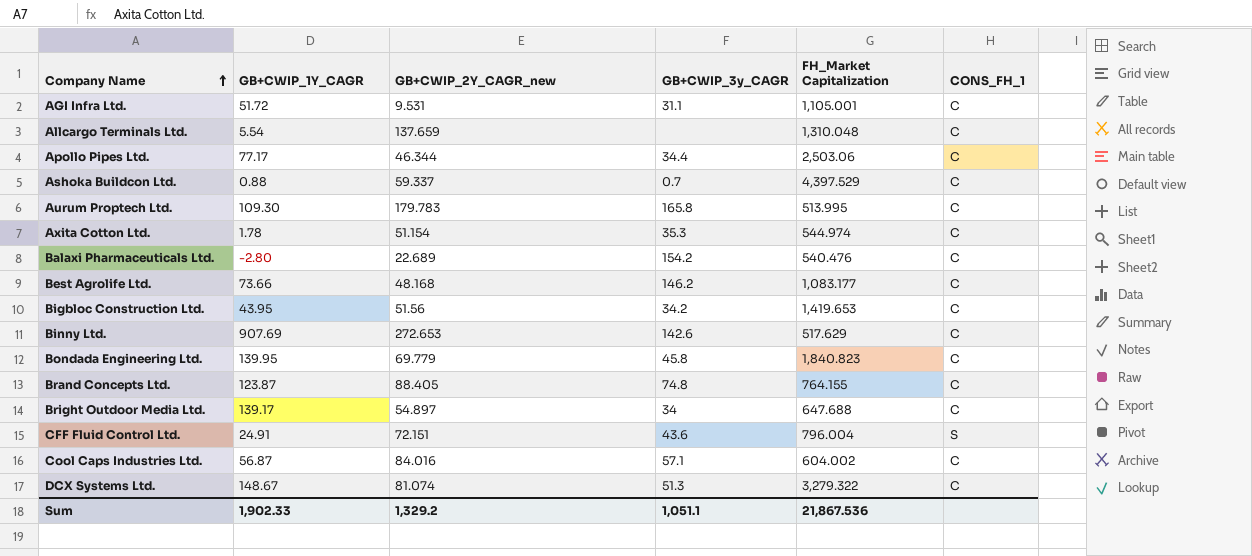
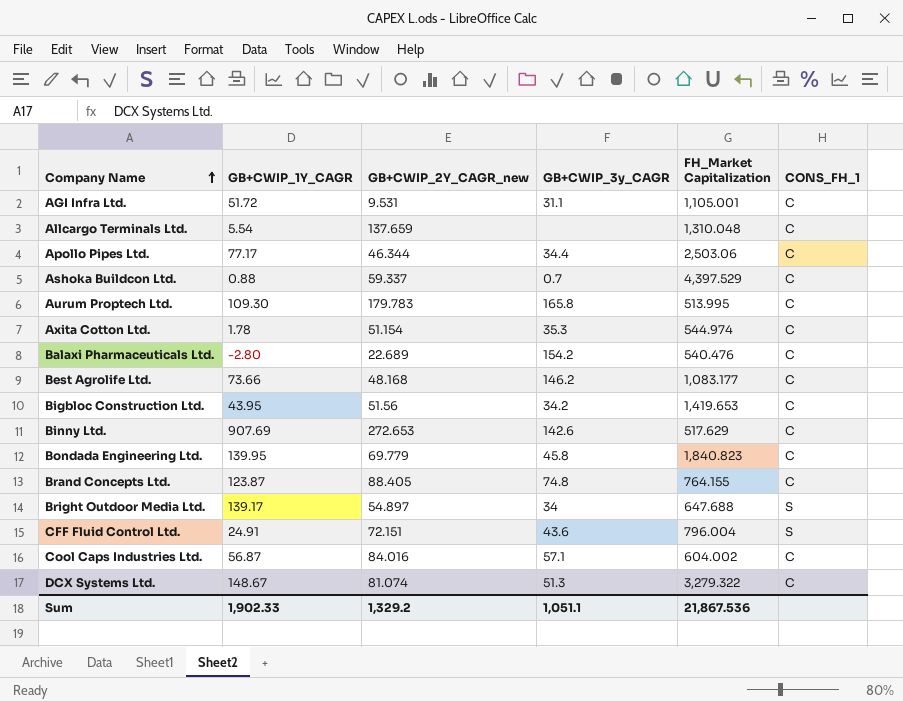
Bright Outdoor Media Ltd. | CONS_FH_1: C -> S

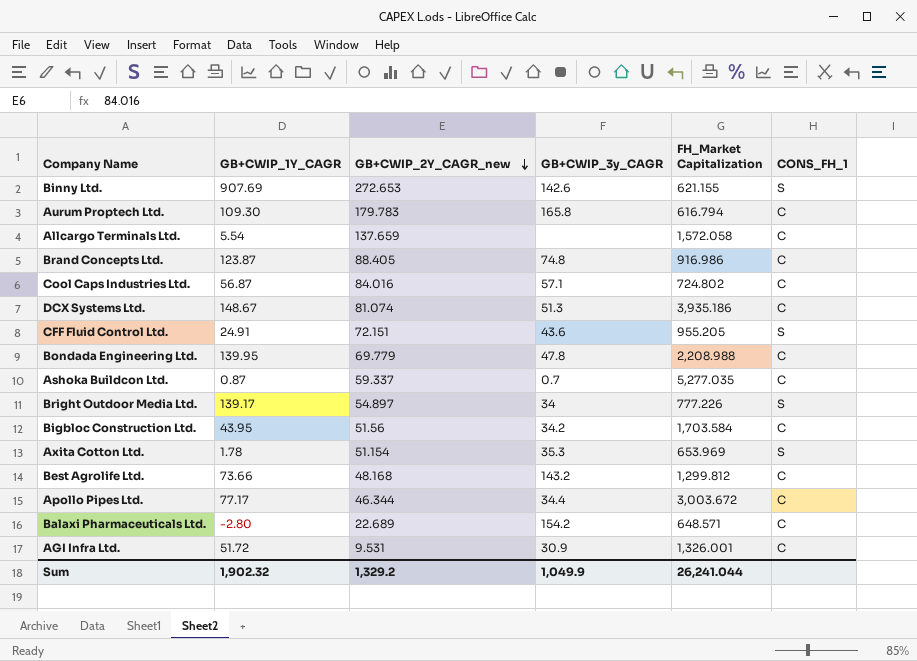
row order: Company Name ascending -> GB+CWIP_2Y_CAGR_new descending
Binny Ltd. | FH_Market Capitalization: 517.629 -> 621.155
Binny Ltd. | CONS_FH_1: C -> S
Aurum Proptech Ltd. | FH_Market Capitalization: 513.995 -> 616.794
Allcargo Terminals Ltd. | FH_Market Capitalization: 1,310.048 -> 1,572.058
Brand Concepts Ltd. | FH_Market Capitalization: 764.155 -> 916.986
Cool Caps Industries Ltd. | FH_Market Capitalization: 604.002 -> 724.802
DCX Systems Ltd. | FH_Market Capitalization: 3,279.322 -> 3,935.186
CFF Fluid Control Ltd. | FH_Market Capitalization: 796.004 -> 955.205
Bondada Engineering Ltd. | GB+CWIP_3y_CAGR: 45.8 -> 47.8
Bondada Engineering Ltd. | FH_Market Capitalization: 1,840.823 -> 2,208.988
Ashoka Buildcon Ltd. | GB+CWIP_1Y_CAGR: 0.88 -> 0.87
Ashoka Buildcon Ltd. | FH_Market Capitalization: 4,397.529 -> 5,277.035
Bright Outdoor Media Ltd. | FH_Market Capitalization: 647.688 -> 777.226
Bigbloc Construction Ltd. | FH_Market Capitalization: 1,419.653 -> 1,703.584
Axita Cotton Ltd. | FH_Market Capitalization: 544.974 -> 653.969
Axita Cotton Ltd. | CONS_FH_1: C -> S
Best Agrolife Ltd. | GB+CWIP_3y_CAGR: 146.2 -> 143.2
Best Agrolife Ltd. | FH_Market Capitalization: 1,083.177 -> 1,299.812
Apollo Pipes Ltd. | FH_Market Capitalization: 2,503.06 -> 3,003.672
Balaxi Pharmaceuticals Ltd. | FH_Market Capitalization: 540.476 -> 648.571
AGI Infra Ltd. | GB+CWIP_3y_CAGR: 31.1 -> 30.9
AGI Infra Ltd. | FH_Market Capitalization: 1,105.001 -> 1,326.001
Sum | GB+CWIP_1Y_CAGR: 1,902.33 -> 1,902.32
Sum | GB+CWIP_3y_CAGR: 1,051.1 -> 1,049.9
Sum | FH_Market Capitalization: 21,867.536 -> 26,241.044

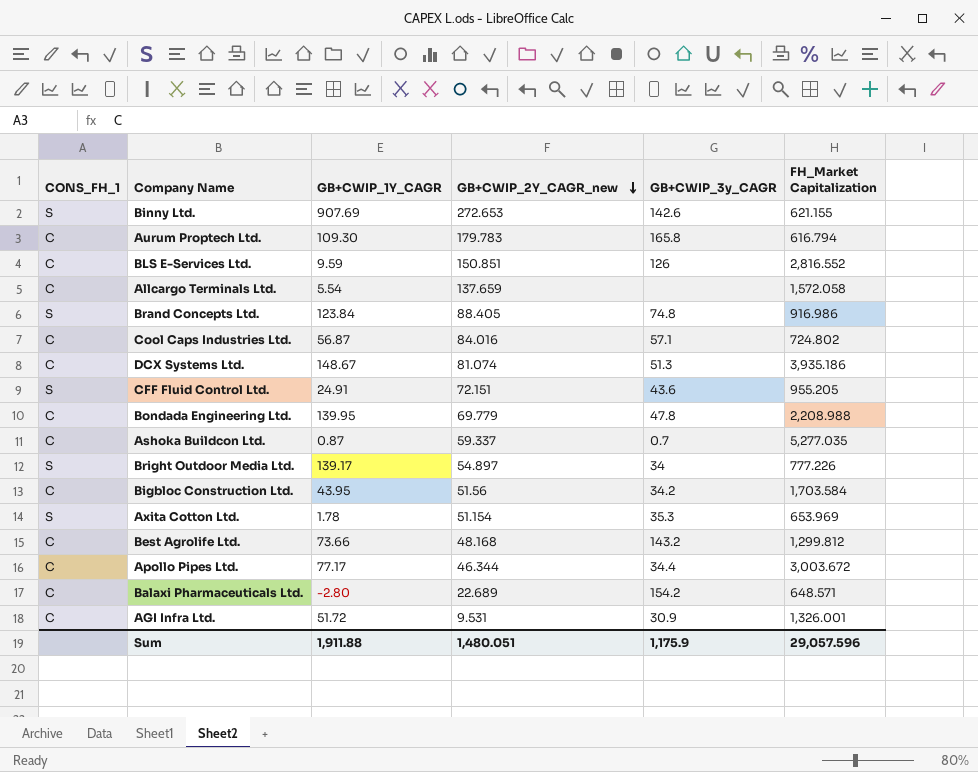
column CONS_FH_1 | position: 6 -> 1
row BLS E-Services Ltd.: none -> C | 9.59 | 150.851 | 126 | 2,816.552
Brand Concepts Ltd. | CONS_FH_1: C -> S
Brand Concepts Ltd. | GB+CWIP_1Y_CAGR: 123.87 -> 123.84
Sum | GB+CWIP_1Y_CAGR: 1,902.32 -> 1,911.88
Sum | GB+CWIP_2Y_CAGR_new: 1,329.2 -> 1,480.051
Sum | GB+CWIP_3y_CAGR: 1,049.9 -> 1,175.9
Sum | FH_Market Capitalization: 26,241.044 -> 29,057.596

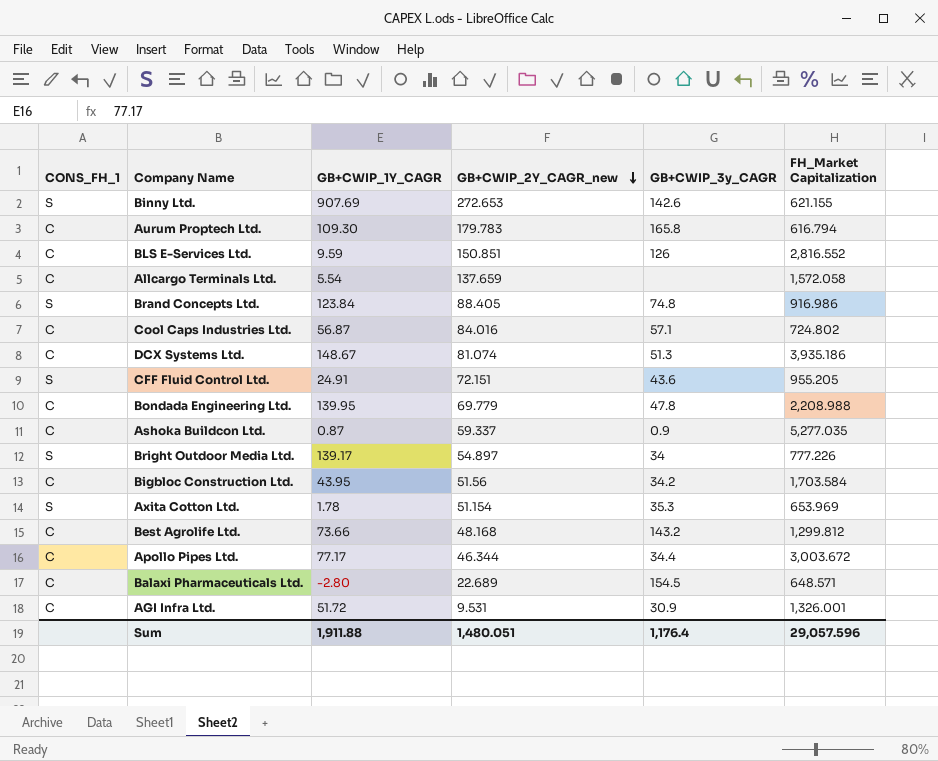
Ashoka Buildcon Ltd. | GB+CWIP_3y_CAGR: 0.7 -> 0.9
Balaxi Pharmaceuticals Ltd. | GB+CWIP_3y_CAGR: 154.2 -> 154.5
Sum | GB+CWIP_3y_CAGR: 1,175.9 -> 1,176.4

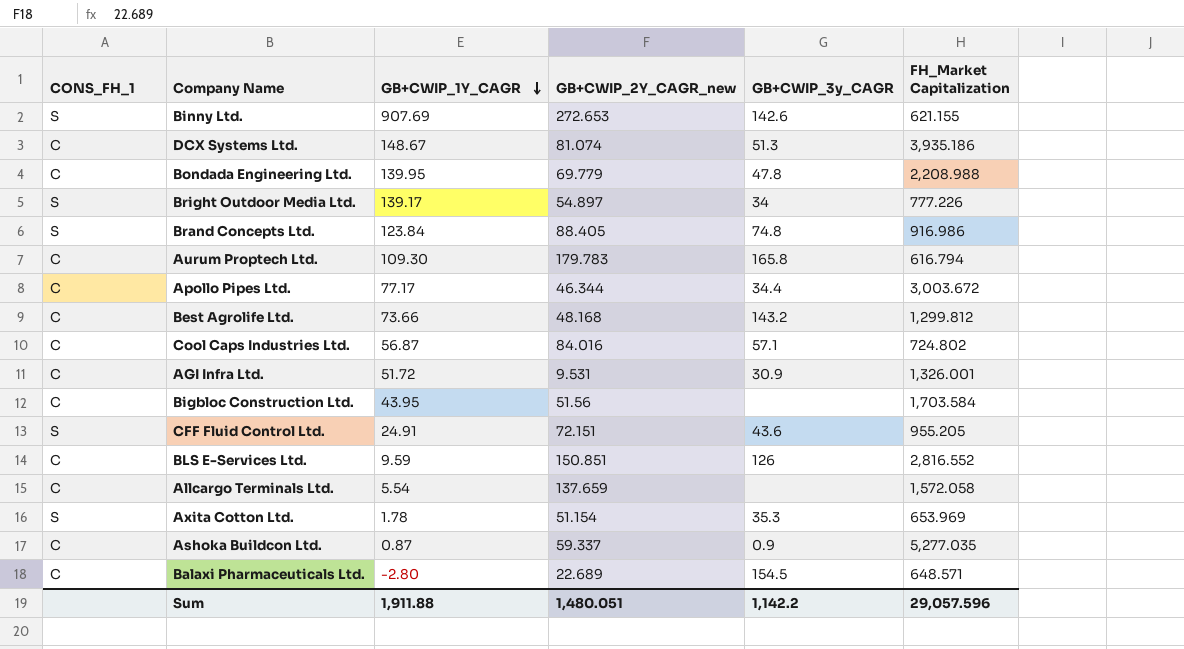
row order: GB+CWIP_2Y_CAGR_new descending -> GB+CWIP_1Y_CAGR descending
Bigbloc Construction Ltd. | GB+CWIP_3y_CAGR: 34.2 -> none
Sum | GB+CWIP_3y_CAGR: 1,176.4 -> 1,142.2

